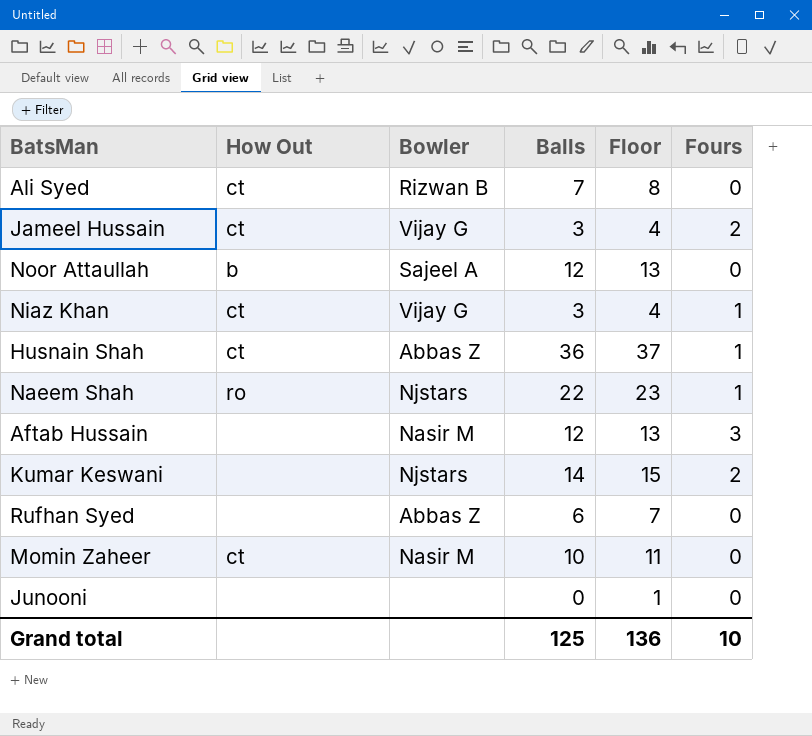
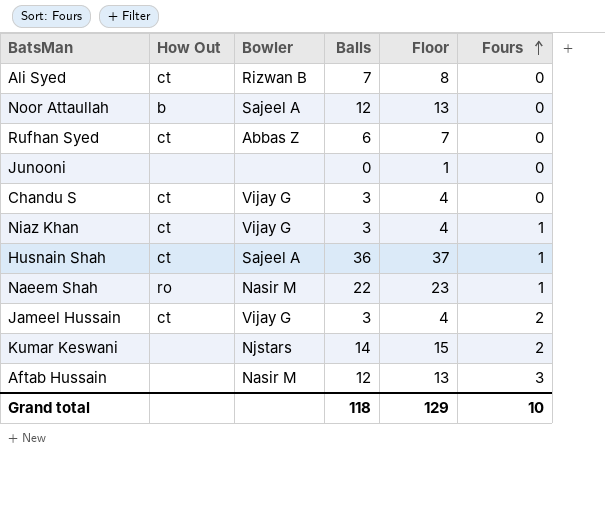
row order: none -> Fours ascending
row Momin Zaheer: ct | Nasir M | 10 | 11 | 0 -> none
Rufhan Syed | How Out: none -> ct
row Chandu S: none -> ct | Vijay G | 3 | 4 | 0
Husnain Shah | Bowler: Abbas Z -> Sajeel A
Naeem Shah | Bowler: Njstars -> Nasir M
Grand total | Balls: 125 -> 118
Grand total | Floor: 136 -> 129

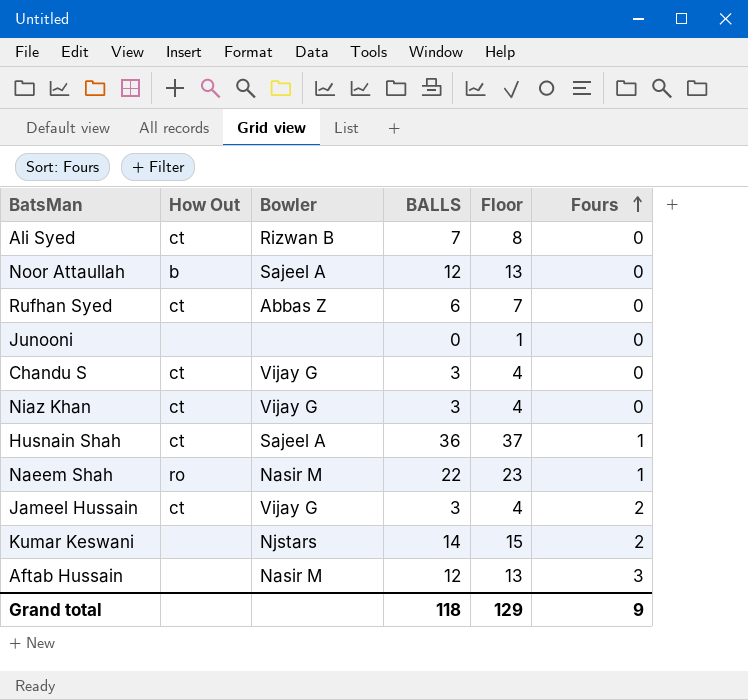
column name: Balls -> BALLS
Niaz Khan | Fours: 1 -> 0
Grand total | Fours: 10 -> 9

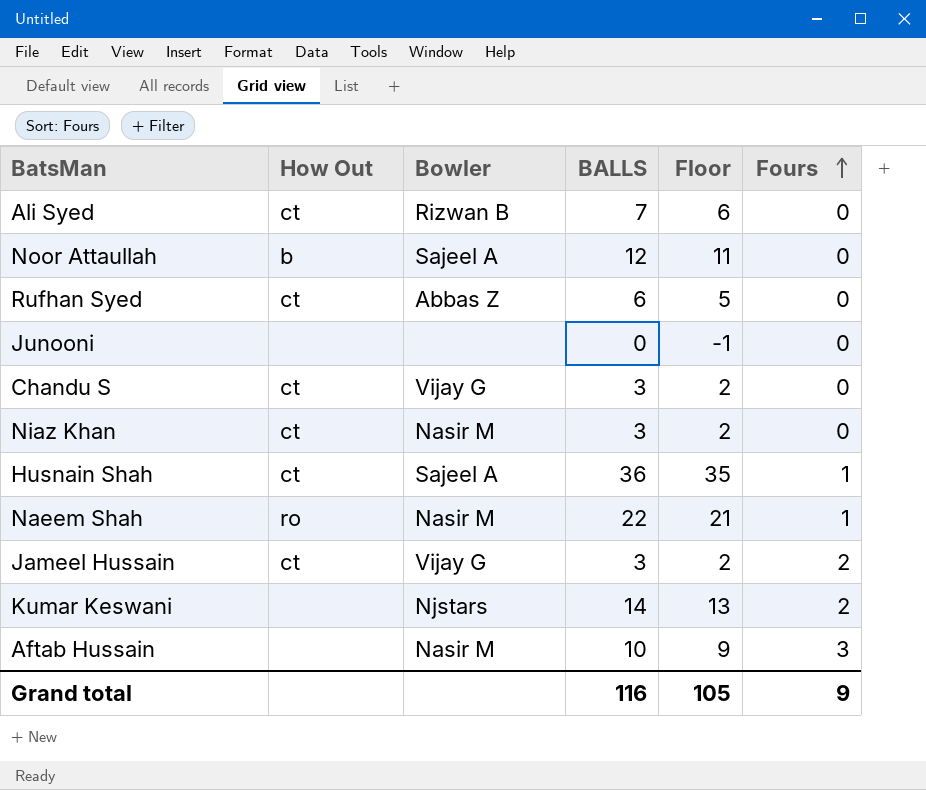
column Floor | formula: [BALLS] + 1 -> [BALLS] - 1
Niaz Khan | Bowler: Vijay G -> Nasir M
Aftab Hussain | BALLS: 12 -> 10
Grand total | BALLS: 118 -> 116
Grand total | Floor: 129 -> 105

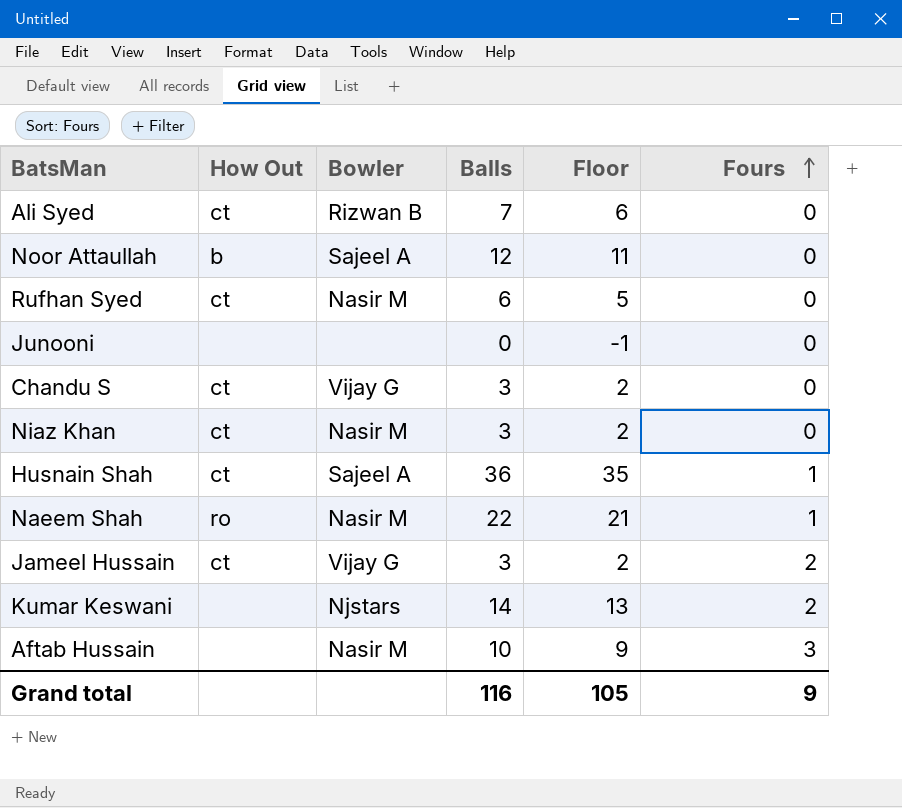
column name: BALLS -> Balls
Rufhan Syed | Bowler: Abbas Z -> Nasir M

